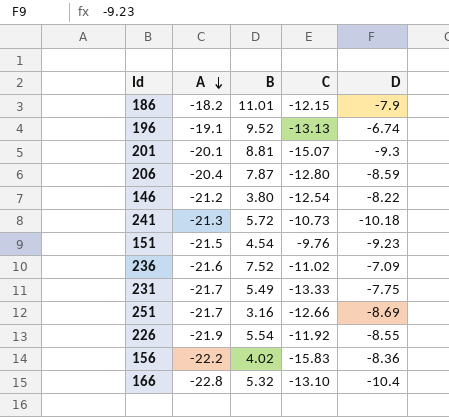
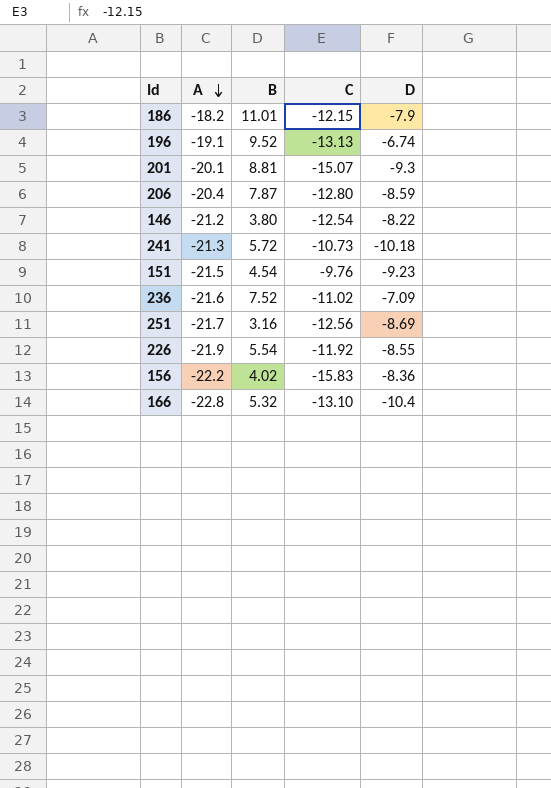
row 231: -21.7 | 5.49 | -13.33 | -7.75 -> none
251 | C: -12.66 -> -12.56

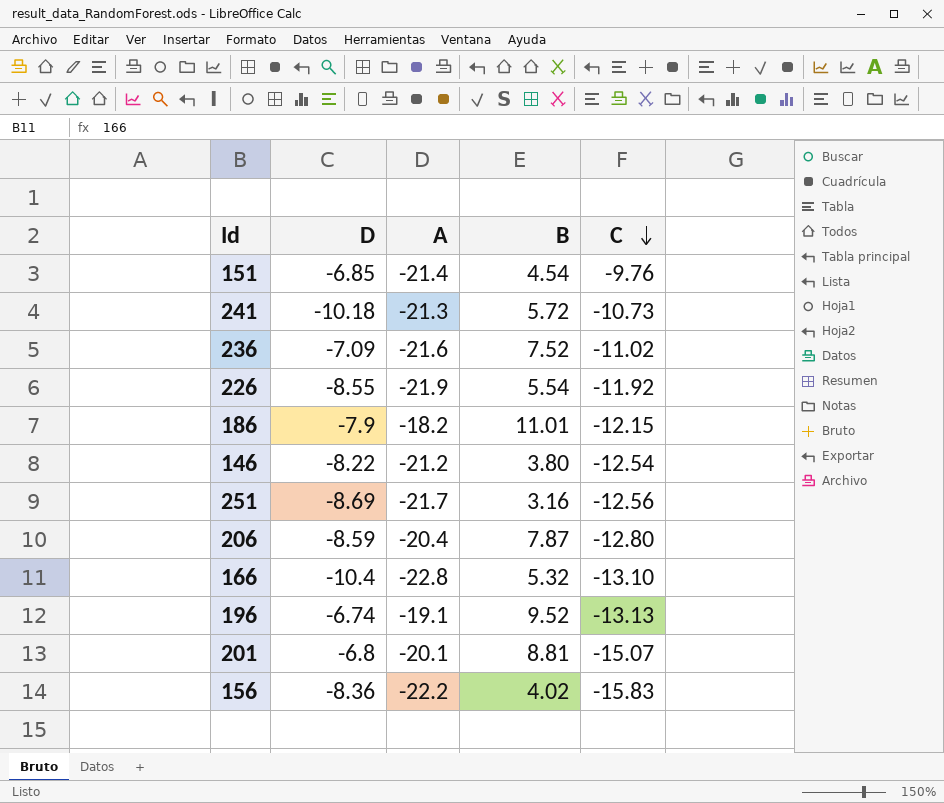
row order: A descending -> C descending
column D | position: 5 -> 2
151 | D: -9.23 -> -6.85
151 | A: -21.5 -> -21.4
201 | D: -9.3 -> -6.8

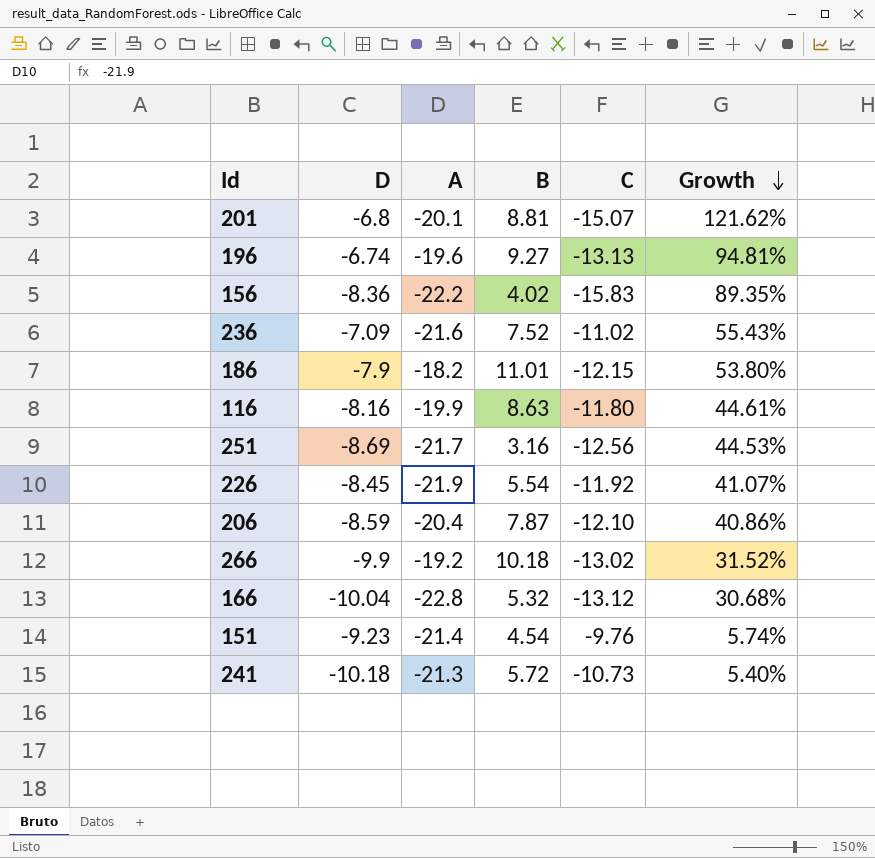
row order: C descending -> Growth descending
column Growth | formula: none -> ([C] - [D]) / [D]
row 146: -8.22 | -21.2 | 3.80 | -12.54 -> none
196 | A: -19.1 -> -19.6
196 | B: 9.52 -> 9.27
row 116: none -> -8.16 | -19.9 | 8.63 | -11.80 | 44.61%
226 | D: -8.55 -> -8.45
206 | C: -12.80 -> -12.10
row 266: none -> -9.9 | -19.2 | 10.18 | -13.02 | 31.52%
166 | D: -10.4 -> -10.04
166 | C: -13.10 -> -13.12
151 | D: -6.85 -> -9.23

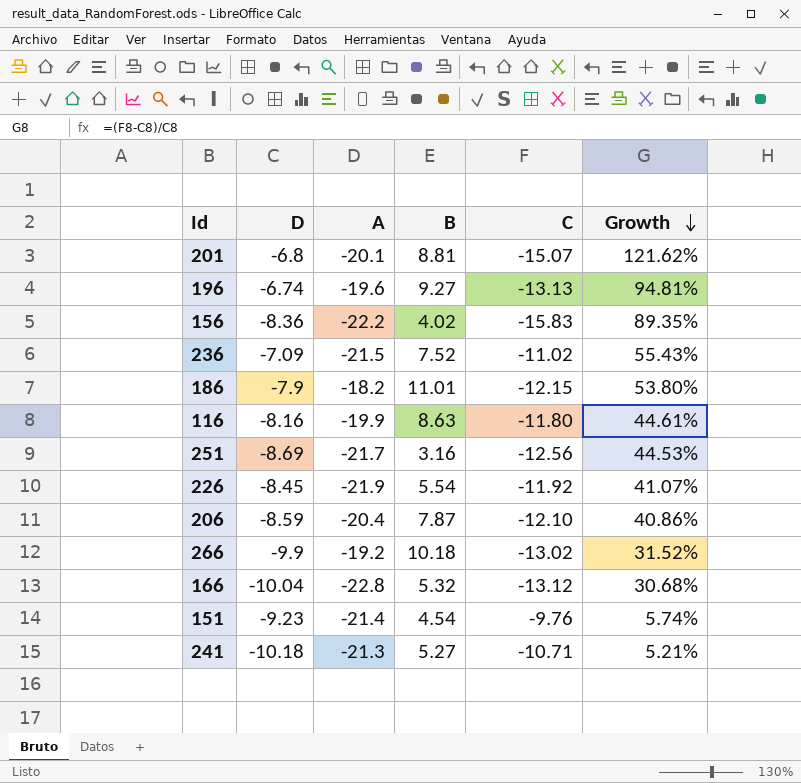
236 | A: -21.6 -> -21.5
241 | B: 5.72 -> 5.27
241 | C: -10.73 -> -10.71
241 | Growth: 5.40% -> 5.21%

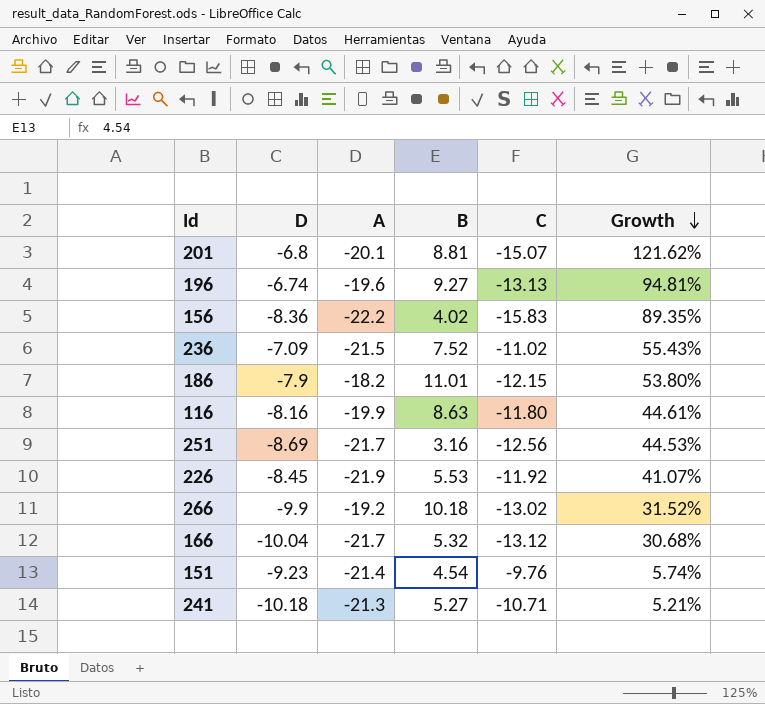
row 206: -8.59 | -20.4 | 7.87 | -12.10 | 40.86% -> none
226 | B: 5.54 -> 5.53
166 | A: -22.8 -> -21.7

